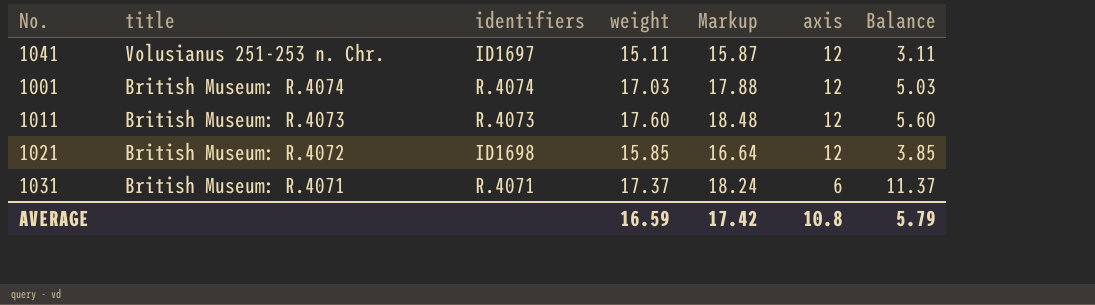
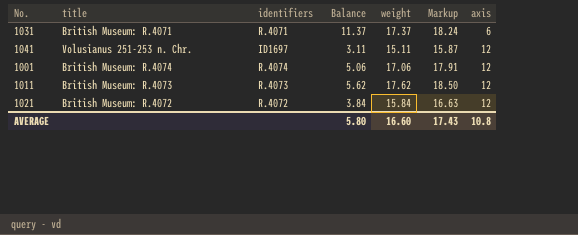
row order: title descending -> axis ascending
column Balance | position: 7 -> 4
1001 | Balance: 5.03 -> 5.06
1001 | weight: 17.03 -> 17.06
1001 | Markup: 17.88 -> 17.91
1011 | Balance: 5.60 -> 5.62
1011 | weight: 17.60 -> 17.62
1011 | Markup: 18.48 -> 18.50
1021 | identifiers: ID1698 -> R.4072
1021 | Balance: 3.85 -> 3.84
1021 | weight: 15.85 -> 15.84
1021 | Markup: 16.64 -> 16.63
AVERAGE | Balance: 5.79 -> 5.80
AVERAGE | weight: 16.59 -> 16.60
AVERAGE | Markup: 17.42 -> 17.43

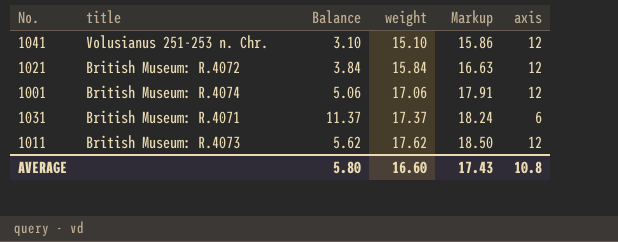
row order: axis ascending -> weight ascending
column identifiers | position: 3 -> none
1041 | Balance: 3.11 -> 3.10
1041 | weight: 15.11 -> 15.10
1041 | Markup: 15.87 -> 15.86

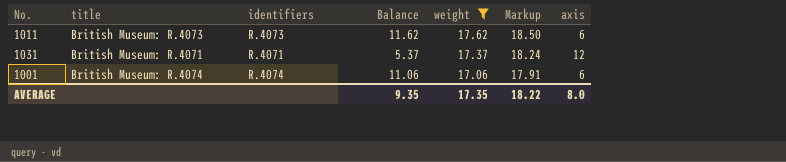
filter: none -> weight >= 17.06
row order: weight ascending -> weight descending
column identifiers | position: none -> 3
1011 | Balance: 5.62 -> 11.62
1011 | axis: 12 -> 6
1031 | Balance: 11.37 -> 5.37
1031 | axis: 6 -> 12
1001 | Balance: 5.06 -> 11.06
1001 | axis: 12 -> 6
AVERAGE | Balance: 5.80 -> 9.35
AVERAGE | weight: 16.60 -> 17.35
AVERAGE | Markup: 17.43 -> 18.22
AVERAGE | axis: 10.8 -> 8.0

